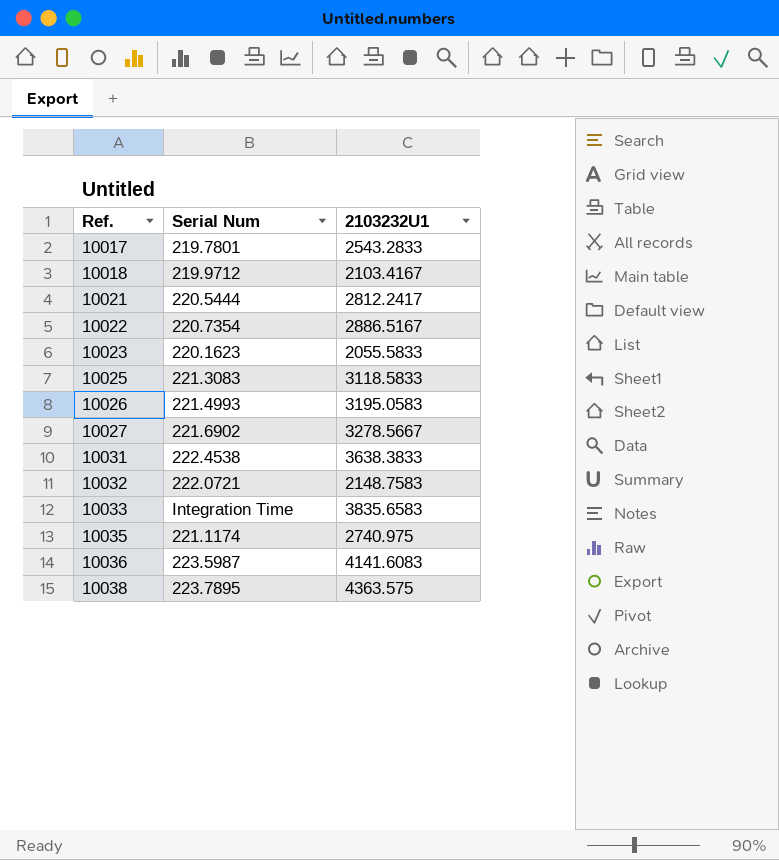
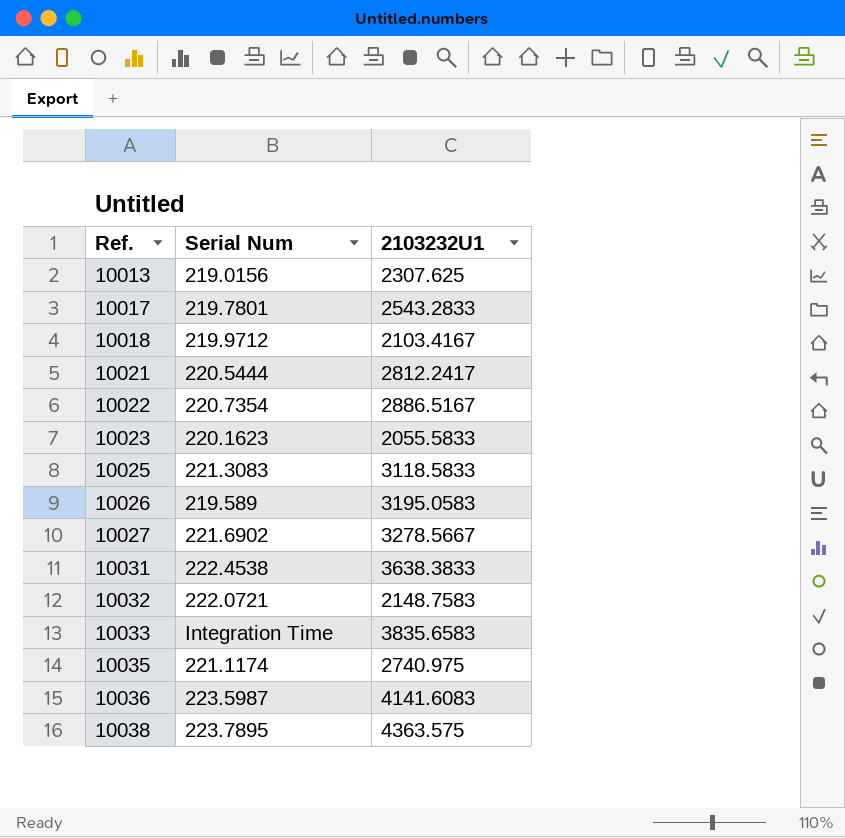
row 10013: none -> 219.0156 | 2307.625
10026 | Serial Num: 221.4993 -> 219.589

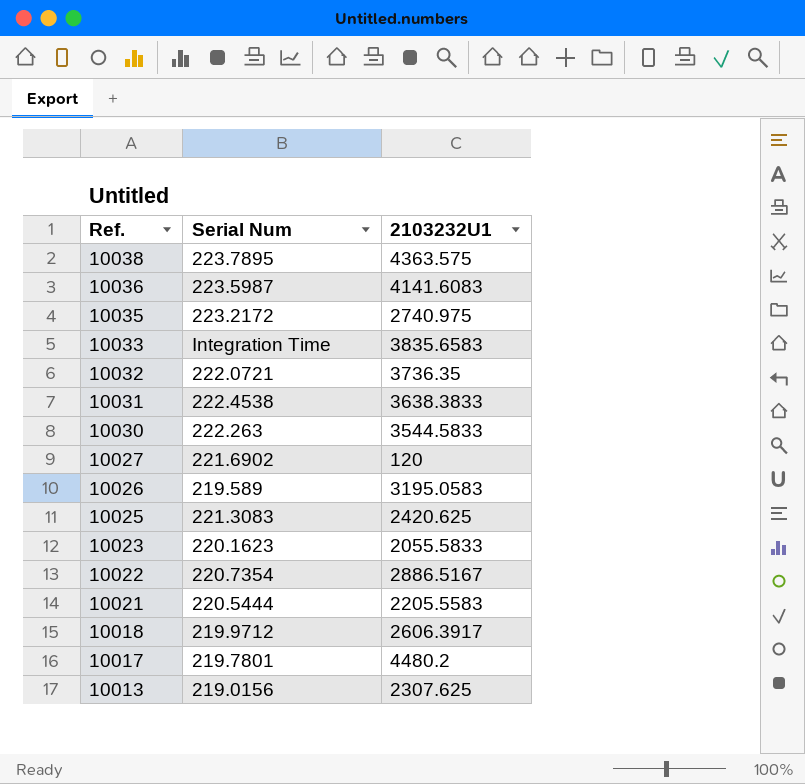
row order: Ref. ascending -> Ref. descending
10035 | Serial Num: 221.1174 -> 223.2172
10032 | 2103232U1: 2148.7583 -> 3736.35
row 10030: none -> 222.263 | 3544.5833
10027 | 2103232U1: 3278.5667 -> 120
10025 | 2103232U1: 3118.5833 -> 2420.625
10021 | 2103232U1: 2812.2417 -> 2205.5583
10018 | 2103232U1: 2103.4167 -> 2606.3917
10017 | 2103232U1: 2543.2833 -> 4480.2

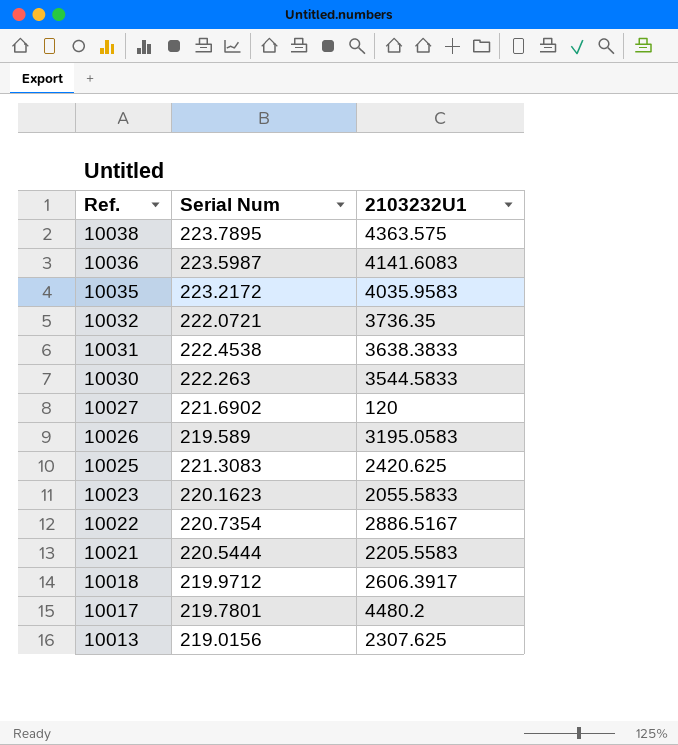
row 10033: Integration Time | 3835.6583 -> none
10035 | 2103232U1: 2740.975 -> 4035.9583

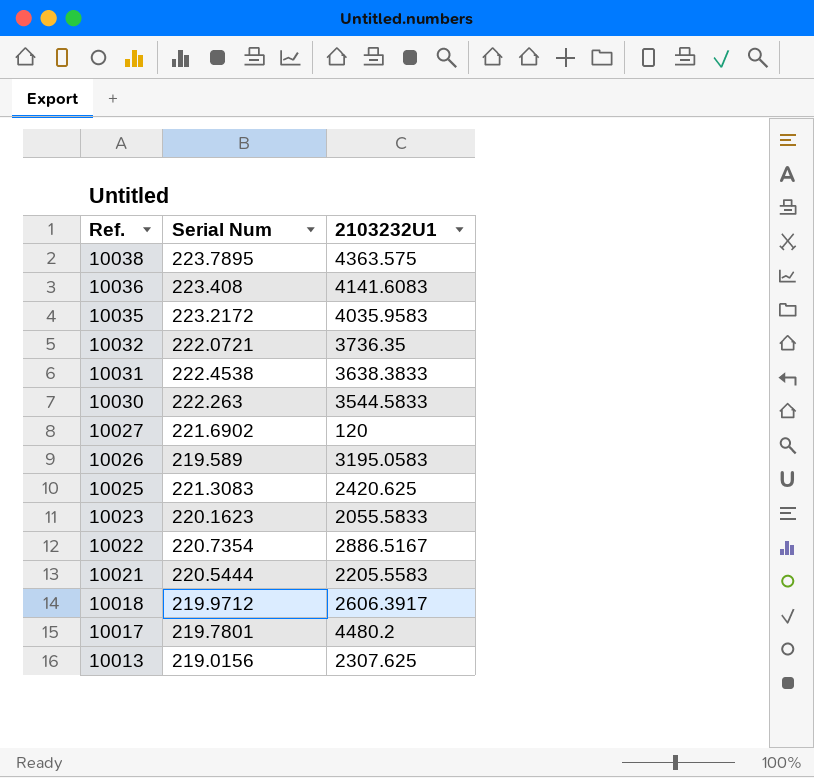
10036 | Serial Num: 223.5987 -> 223.408

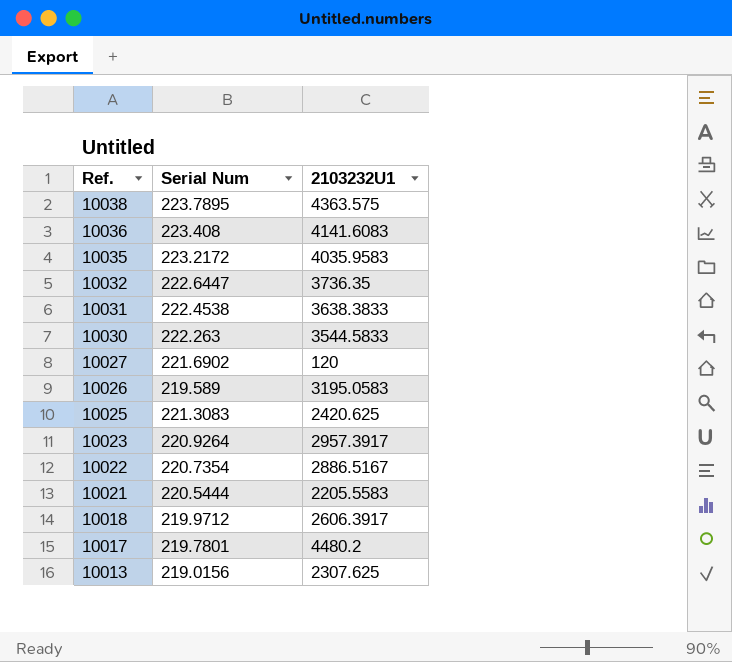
10032 | Serial Num: 222.0721 -> 222.6447
10023 | Serial Num: 220.1623 -> 220.9264
10023 | 2103232U1: 2055.5833 -> 2957.3917

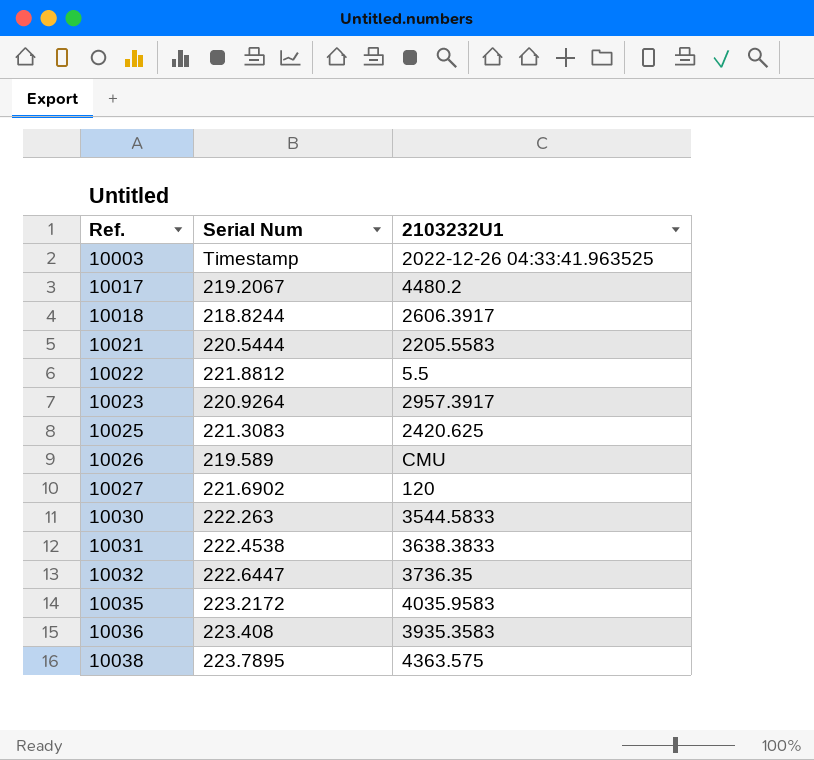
row order: Ref. descending -> Ref. ascending
row 10013: 219.0156 | 2307.625 -> none
row 10003: none -> Timestamp | 2022-12-26 04:33:41.963525
10017 | Serial Num: 219.7801 -> 219.2067
10018 | Serial Num: 219.9712 -> 218.8244
10022 | Serial Num: 220.7354 -> 221.8812
10022 | 2103232U1: 2886.5167 -> 5.5
10026 | 2103232U1: 3195.0583 -> CMU
10036 | 2103232U1: 4141.6083 -> 3935.3583

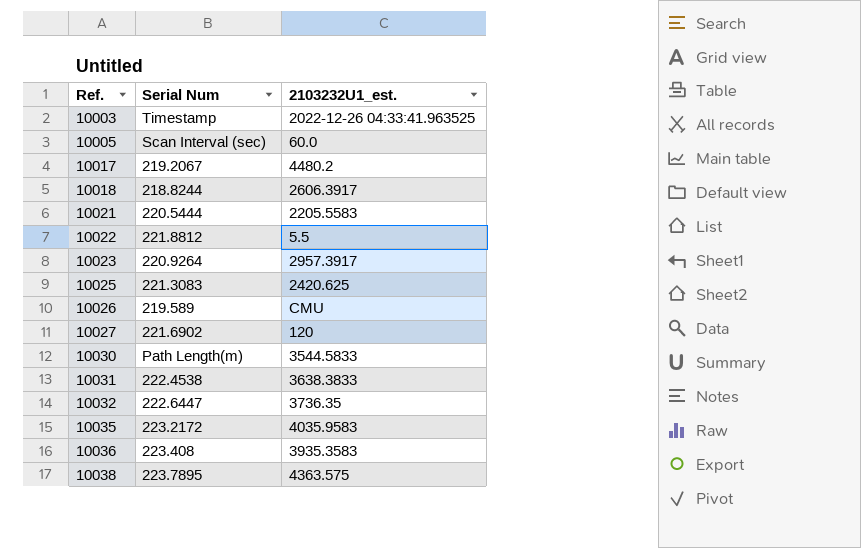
column name: 2103232U1 -> 2103232U1_est.
row 10005: none -> Scan Interval (sec) | 60.0
10030 | Serial Num: 222.263 -> Path Length(m)

